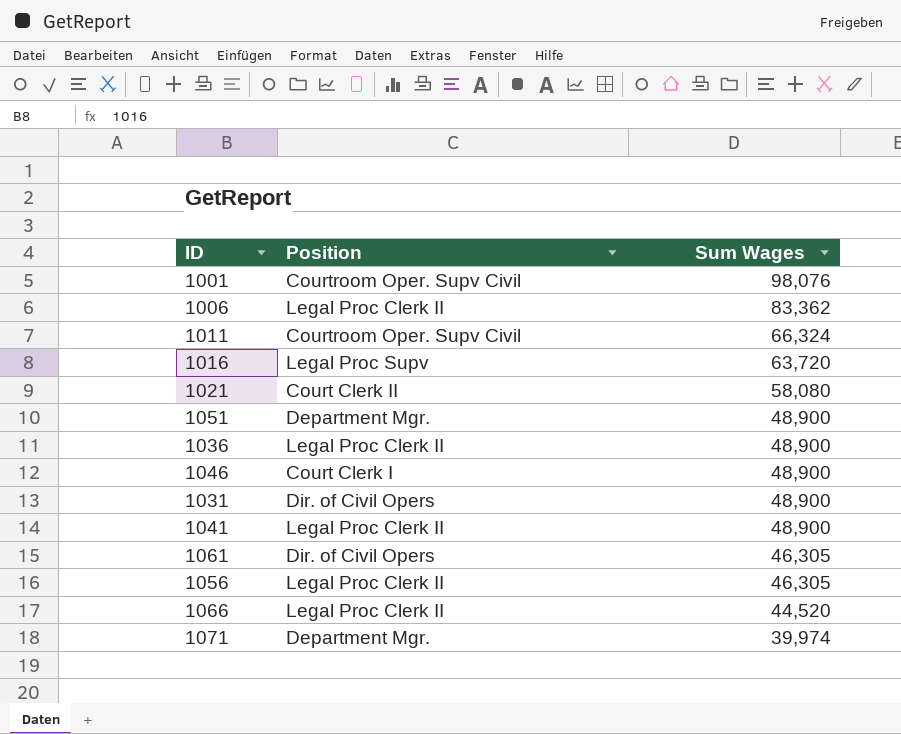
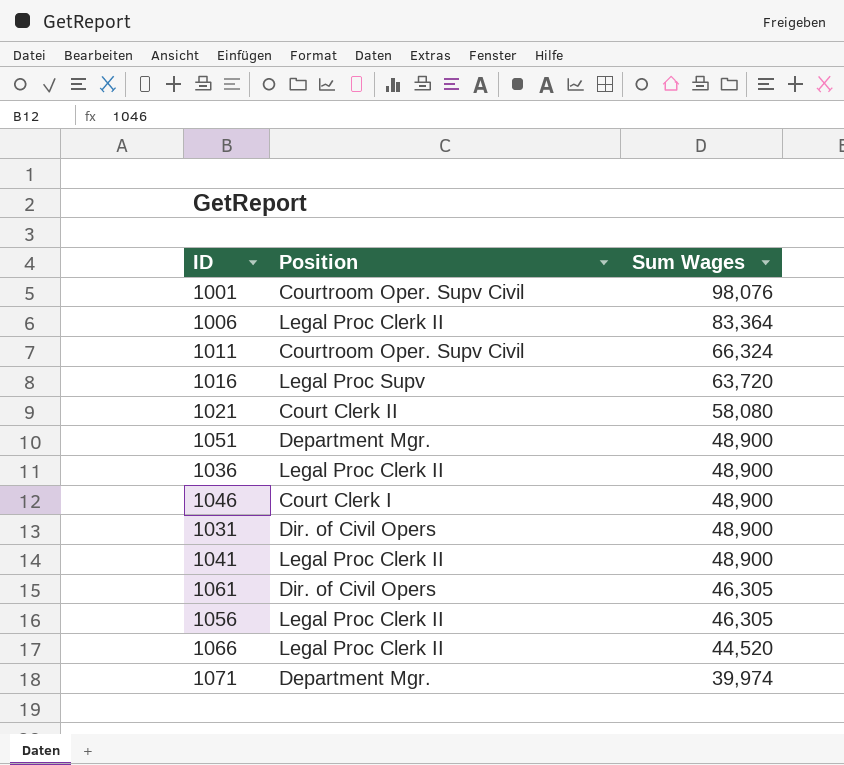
1006 | Sum Wages: 83,362 -> 83,364

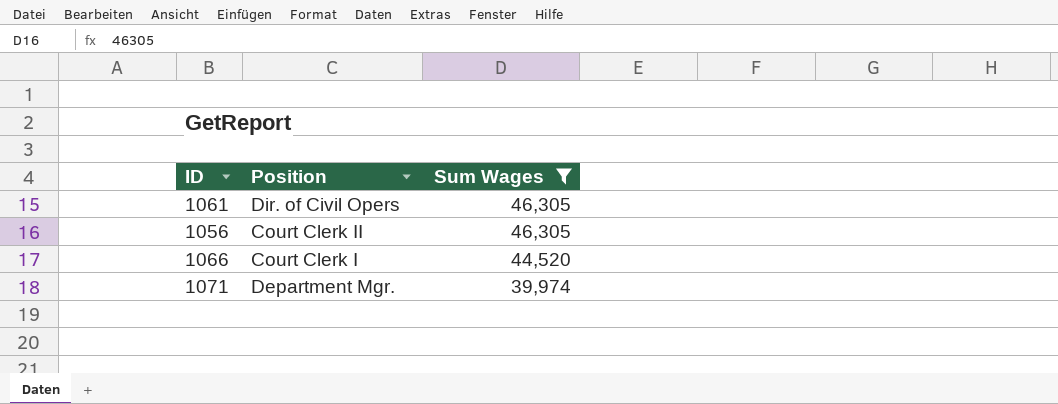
filter: none -> Sum Wages <= 46,305
1056 | Position: Legal Proc Clerk II -> Court Clerk II
1066 | Position: Legal Proc Clerk II -> Court Clerk I

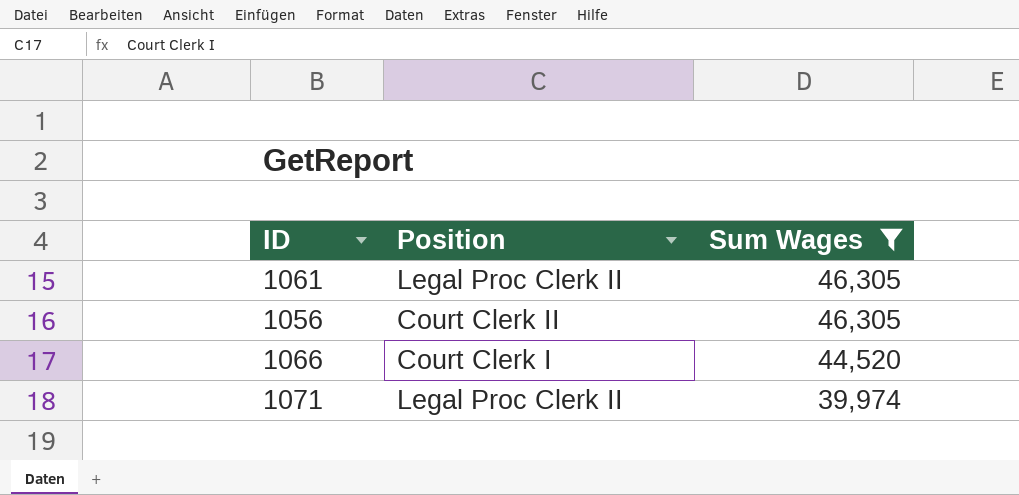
1061 | Position: Dir. of Civil Opers -> Legal Proc Clerk II
1071 | Position: Department Mgr. -> Legal Proc Clerk II

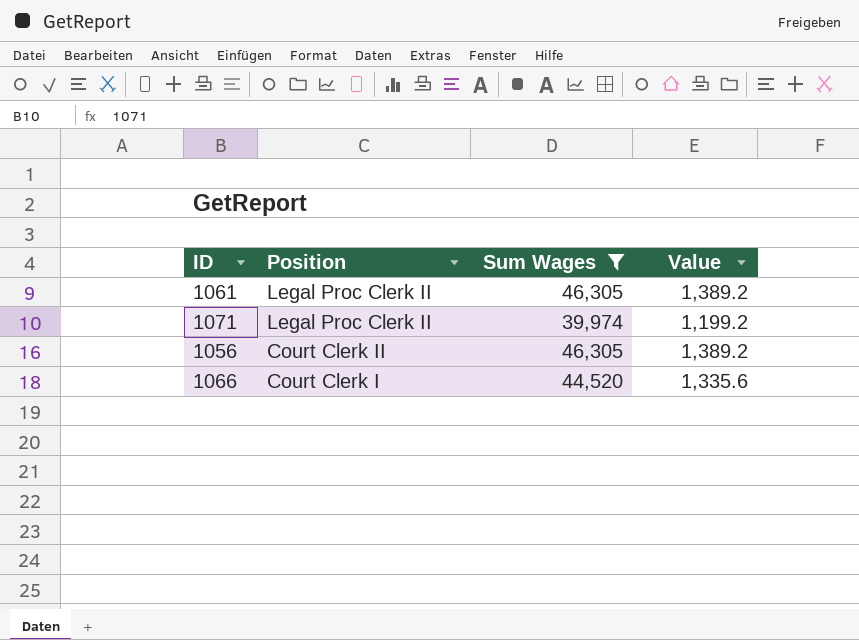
row order: Sum Wages descending -> Position descending
column Value | formula: none -> [Sum Wages] * 0.03

